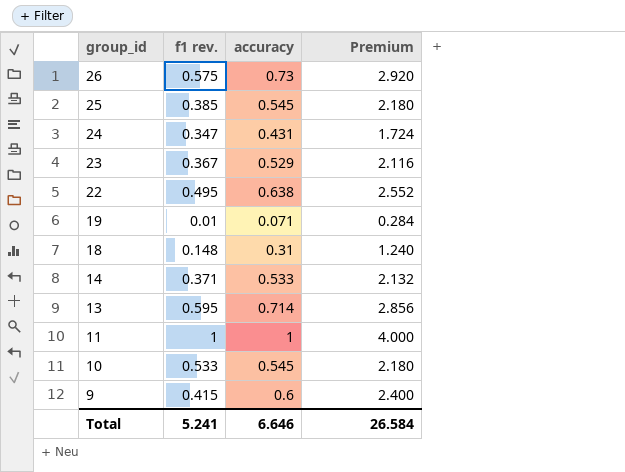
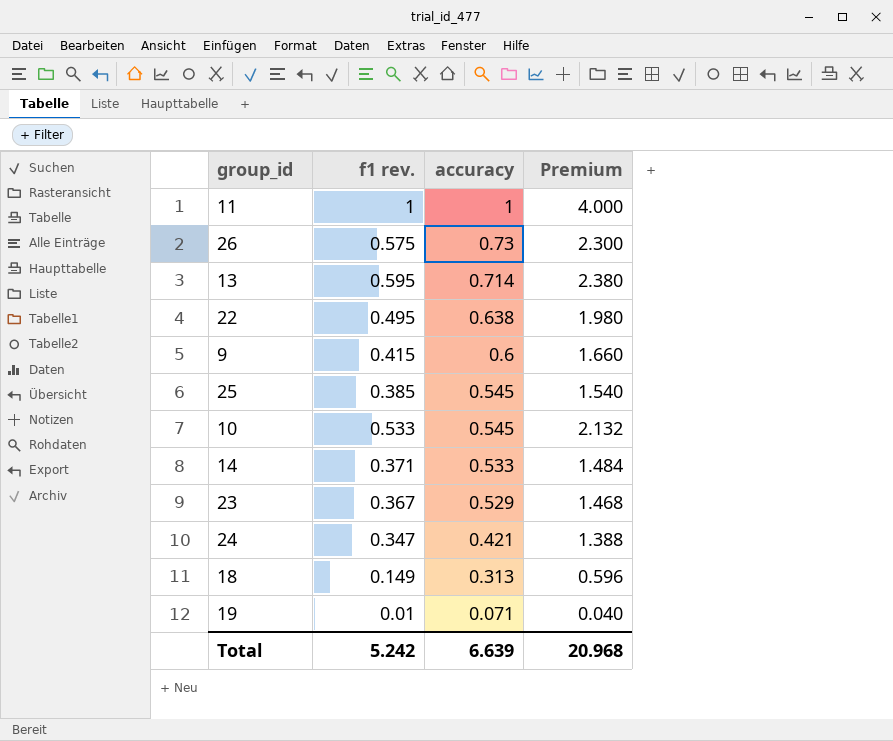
row order: group_id descending -> accuracy descending
column Premium | formula: [accuracy] * 4 -> [f1 rev.] * 4
24 | accuracy: 0.431 -> 0.421
18 | f1 rev.: 0.148 -> 0.149
18 | accuracy: 0.31 -> 0.313
Total | f1 rev.: 5.241 -> 5.242
Total | accuracy: 6.646 -> 6.639
Total | Premium: 26.584 -> 20.968

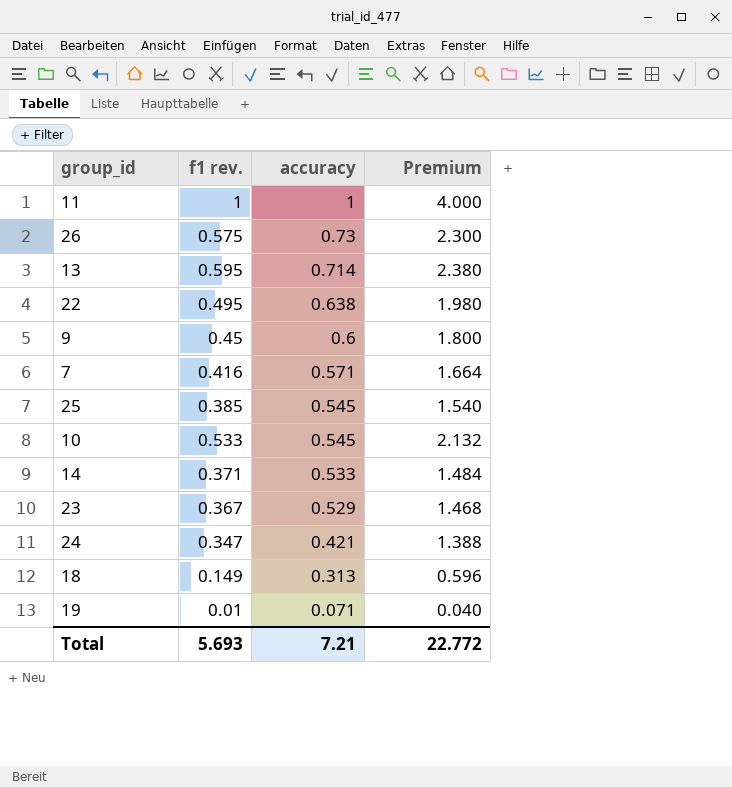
9 | f1 rev.: 0.415 -> 0.45
9 | Premium: 1.660 -> 1.800
row 7: none -> 0.416 | 0.571 | 1.664
Total | f1 rev.: 5.242 -> 5.693
Total | accuracy: 6.639 -> 7.21
Total | Premium: 20.968 -> 22.772

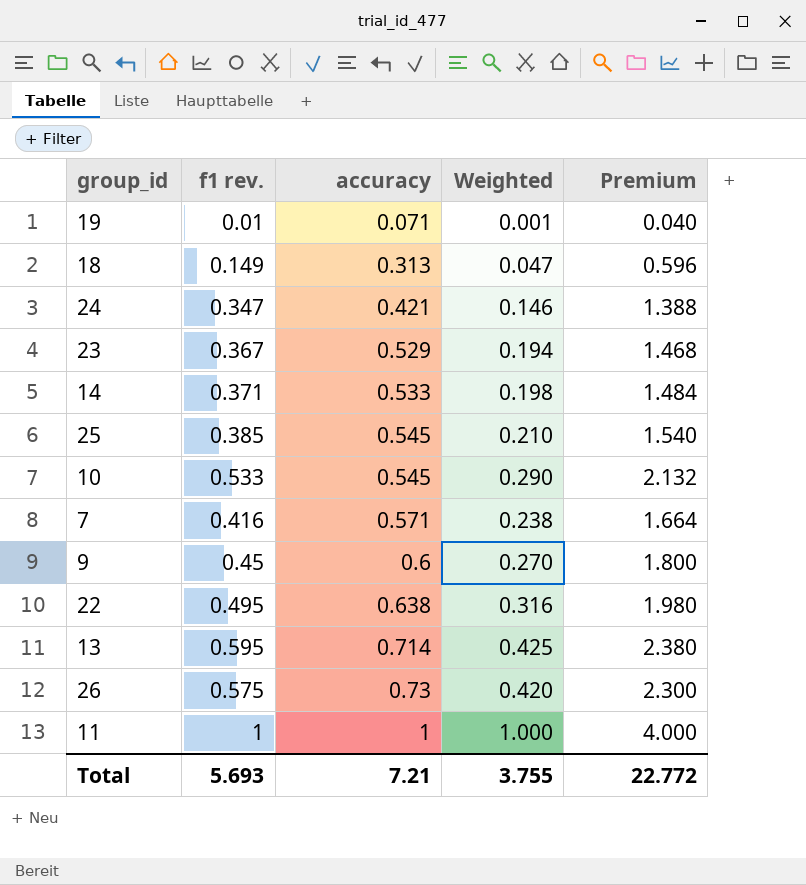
row order: accuracy descending -> accuracy ascending
column Weighted | formula: none -> [f1 rev.] * [accuracy]

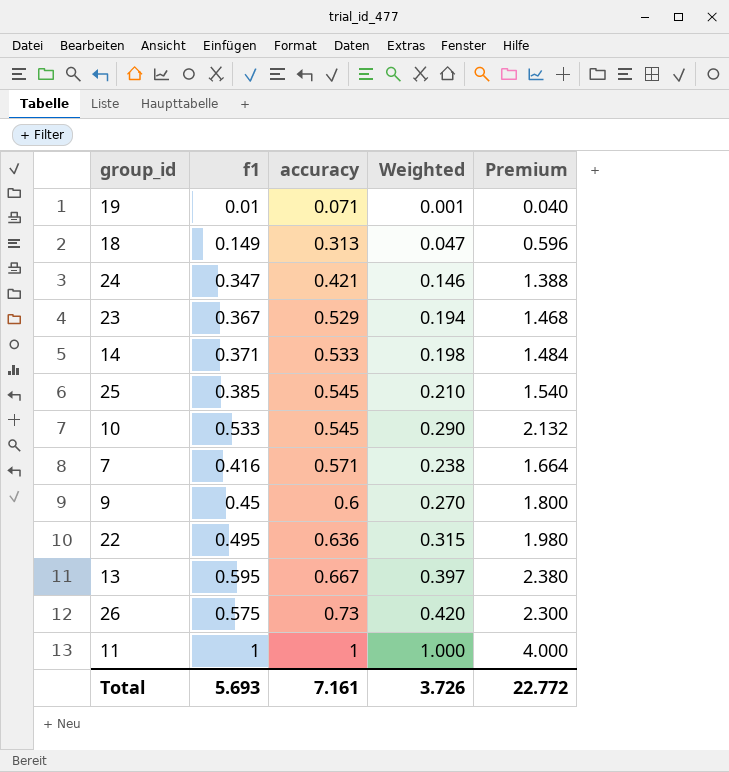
column name: f1 rev. -> f1
22 | accuracy: 0.638 -> 0.636
22 | Weighted: 0.316 -> 0.315
13 | accuracy: 0.714 -> 0.667
13 | Weighted: 0.425 -> 0.397
Total | accuracy: 7.21 -> 7.161
Total | Weighted: 3.755 -> 3.726

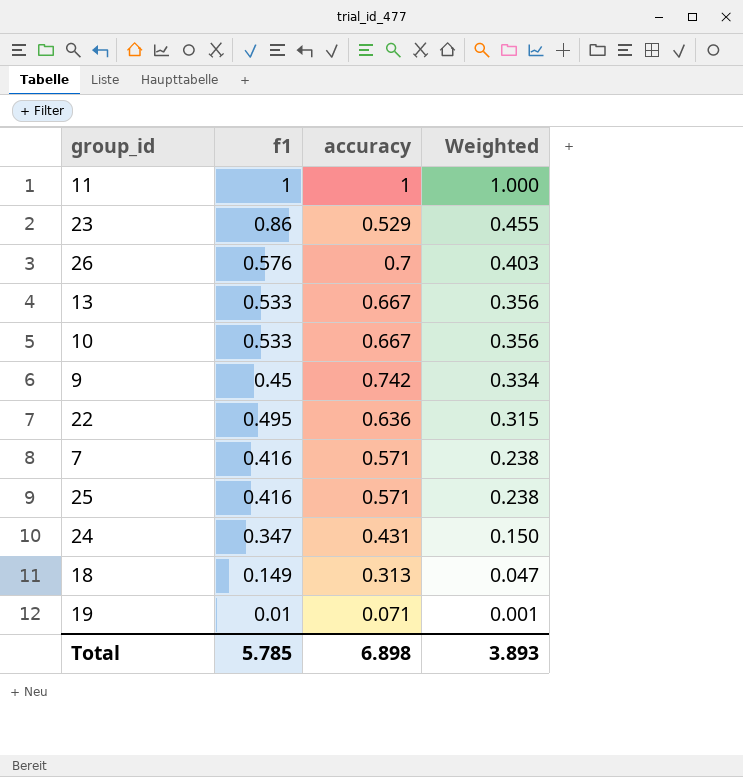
row order: accuracy ascending -> Weighted descending
column Premium | formula: [f1] * 4 -> none
row 14: 0.371 | 0.533 | 0.198 | 1.484 -> none
23 | f1: 0.367 -> 0.86
23 | Weighted: 0.194 -> 0.455
26 | f1: 0.575 -> 0.576
26 | accuracy: 0.73 -> 0.7
26 | Weighted: 0.420 -> 0.403
13 | f1: 0.595 -> 0.533
13 | Weighted: 0.397 -> 0.356
10 | accuracy: 0.545 -> 0.667
10 | Weighted: 0.290 -> 0.356
9 | accuracy: 0.6 -> 0.742
9 | Weighted: 0.270 -> 0.334
25 | f1: 0.385 -> 0.416
25 | accuracy: 0.545 -> 0.571
25 | Weighted: 0.210 -> 0.238
24 | accuracy: 0.421 -> 0.431
24 | Weighted: 0.146 -> 0.150
Total | f1: 5.693 -> 5.785
Total | accuracy: 7.161 -> 6.898
Total | Weighted: 3.726 -> 3.893

